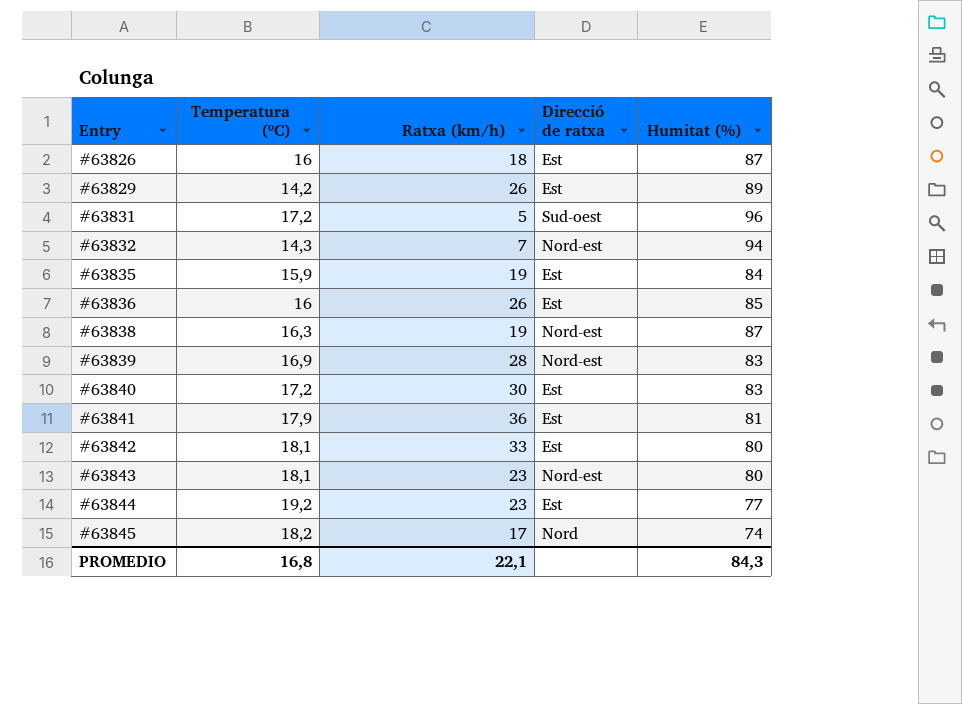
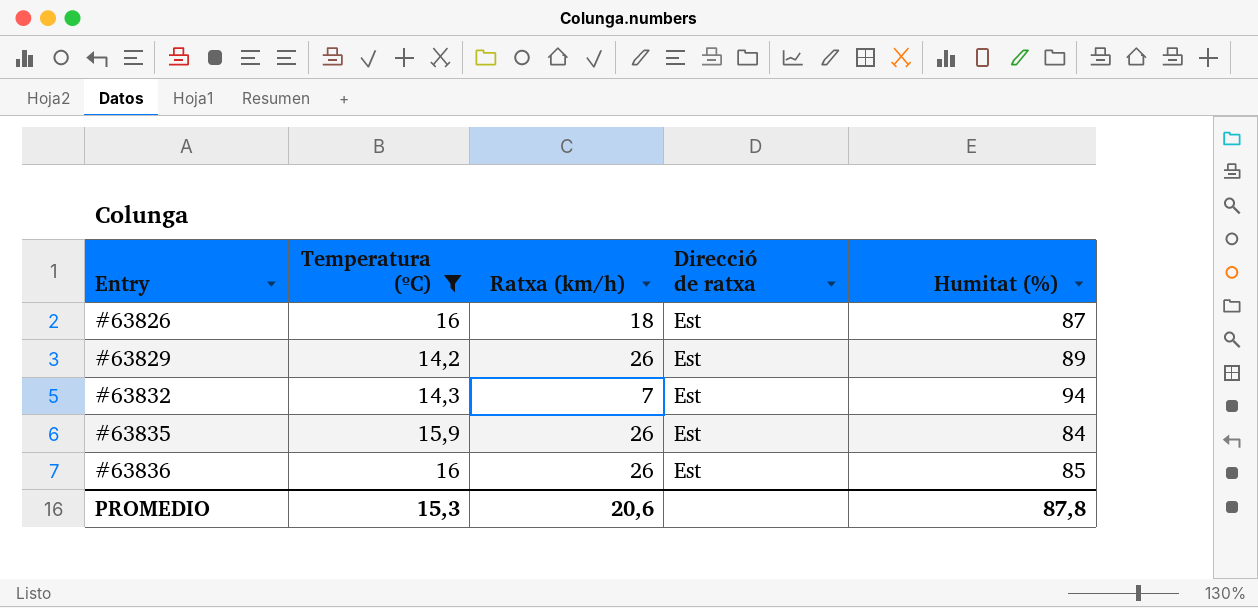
filter: none -> Temperatura (ºC) <= 16
#63832 | Direcció de ratxa: Nord-est -> Est
#63835 | Ratxa (km/h): 19 -> 26
PROMEDIO | Temperatura (ºC): 16,8 -> 15,3
PROMEDIO | Ratxa (km/h): 22,1 -> 20,6
PROMEDIO | Humitat (%): 84,3 -> 87,8

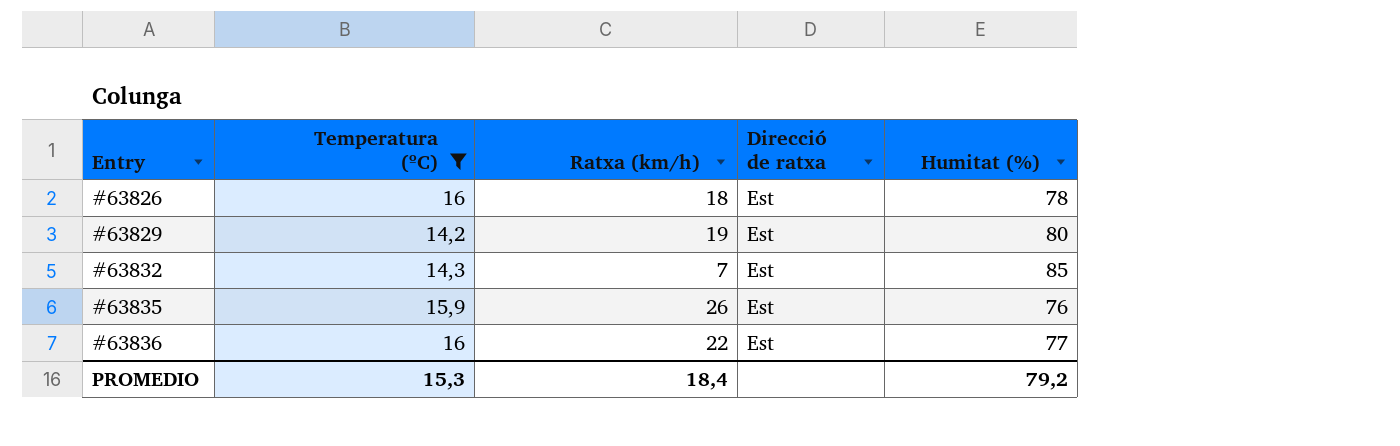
#63826 | Humitat (%): 87 -> 78
#63829 | Ratxa (km/h): 26 -> 19
#63829 | Humitat (%): 89 -> 80
#63832 | Humitat (%): 94 -> 85
#63835 | Humitat (%): 84 -> 76
#63836 | Ratxa (km/h): 26 -> 22
#63836 | Humitat (%): 85 -> 77
PROMEDIO | Ratxa (km/h): 20,6 -> 18,4
PROMEDIO | Humitat (%): 87,8 -> 79,2

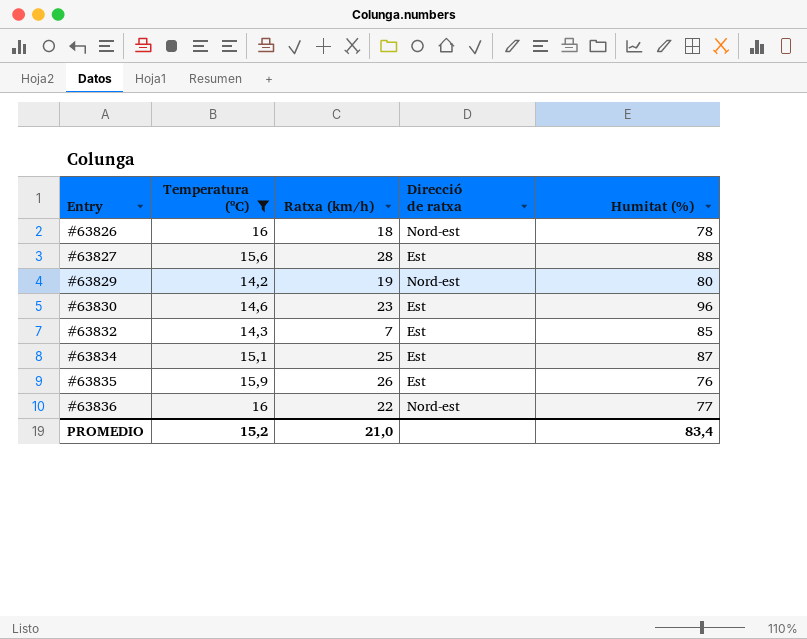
#63826 | Direcció de ratxa: Est -> Nord-est
row #63827: none -> 15,6 | 28 | Est | 88
#63829 | Direcció de ratxa: Est -> Nord-est
row #63830: none -> 14,6 | 23 | Est | 96
row #63834: none -> 15,1 | 25 | Est | 87
#63836 | Direcció de ratxa: Est -> Nord-est
PROMEDIO | Temperatura (ºC): 15,3 -> 15,2
PROMEDIO | Ratxa (km/h): 18,4 -> 21,0
PROMEDIO | Humitat (%): 79,2 -> 83,4

